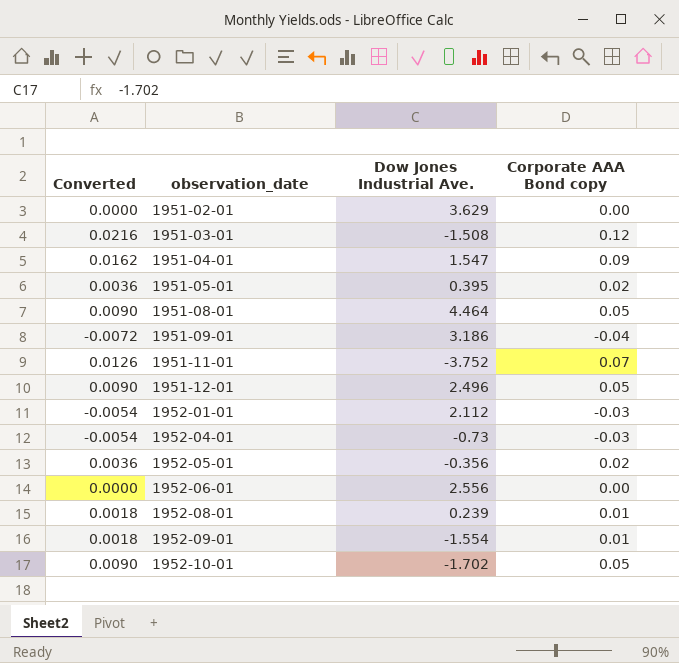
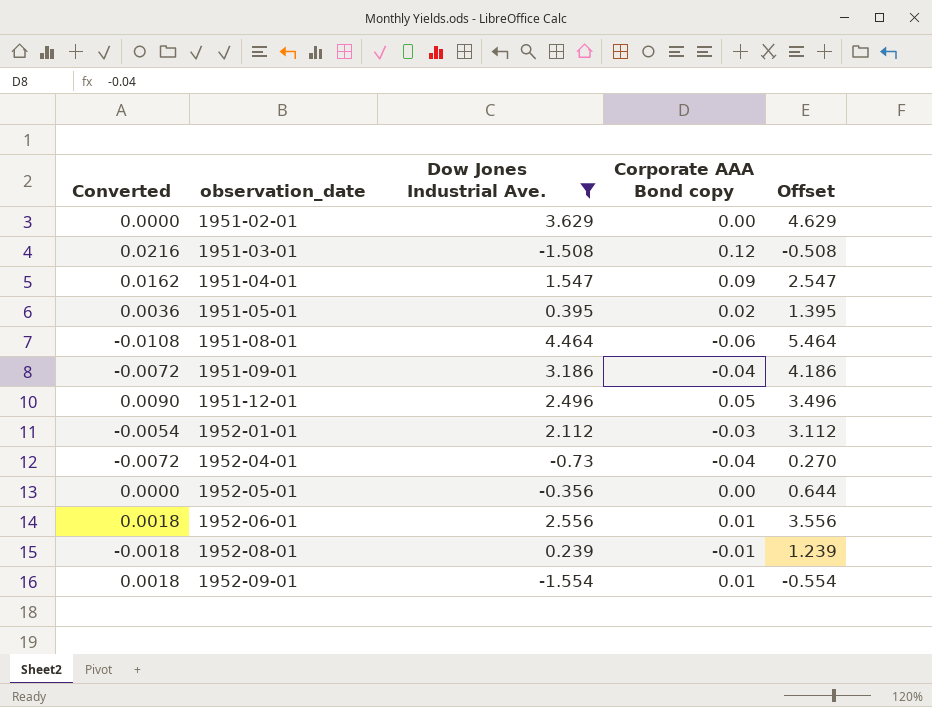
filter: none -> Dow Jones Industrial Ave. >= -1.554
column Offset | formula: none -> [Dow Jones Industrial Ave.] + 1
1951-08-01 | Converted: 0.0090 -> -0.0108
1951-08-01 | Corporate AAA Bond copy: 0.05 -> -0.06
1952-04-01 | Converted: -0.0054 -> -0.0072
1952-04-01 | Corporate AAA Bond copy: -0.03 -> -0.04
1952-05-01 | Converted: 0.0036 -> 0.0000
1952-05-01 | Corporate AAA Bond copy: 0.02 -> 0.00
1952-06-01 | Converted: 0.0000 -> 0.0018
1952-06-01 | Corporate AAA Bond copy: 0.00 -> 0.01
1952-08-01 | Converted: 0.0018 -> -0.0018
1952-08-01 | Corporate AAA Bond copy: 0.01 -> -0.01

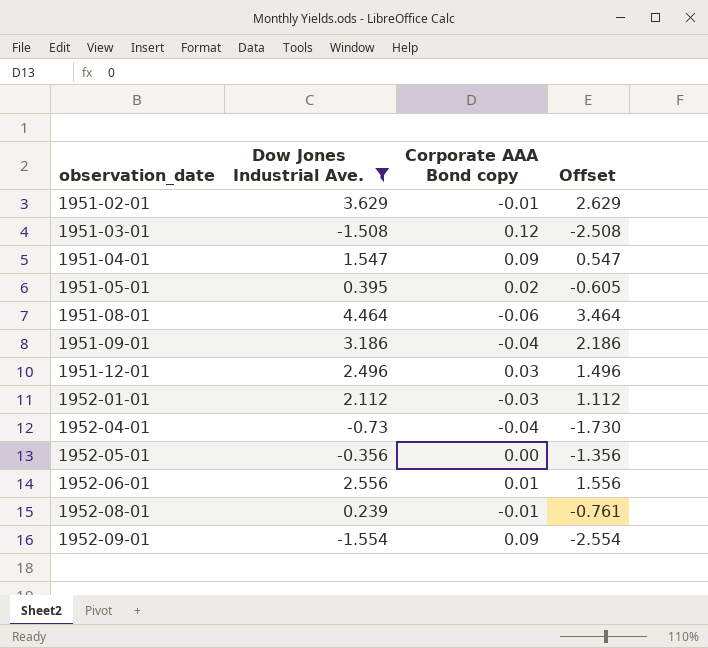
column Converted | formula: [Corporate AAA Bond copy] * 0.18 -> none
column Offset | formula: [Dow Jones Industrial Ave.] + 1 -> [Dow Jones Industrial Ave.] - 1
1951-02-01 | Corporate AAA Bond copy: 0.00 -> -0.01
1951-12-01 | Corporate AAA Bond copy: 0.05 -> 0.03
1952-09-01 | Corporate AAA Bond copy: 0.01 -> 0.09

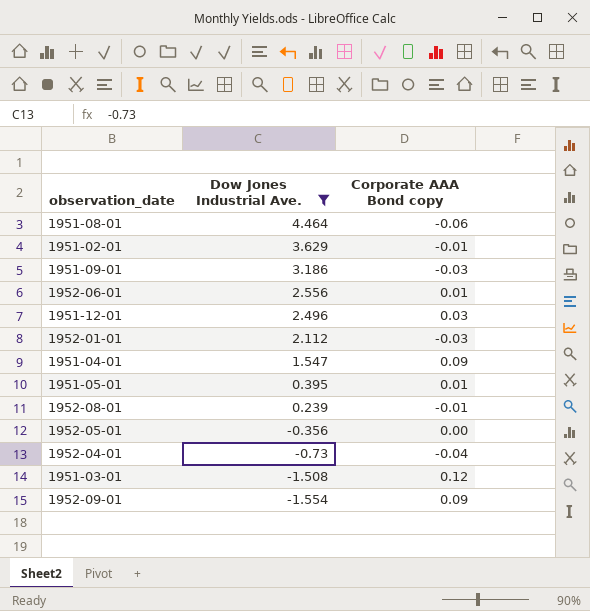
row order: observation_date ascending -> Dow Jones Industrial Ave. descending
column Offset | formula: [Dow Jones Industrial Ave.] - 1 -> none
1951-09-01 | Corporate AAA Bond copy: -0.04 -> -0.03
1951-05-01 | Corporate AAA Bond copy: 0.02 -> 0.01

